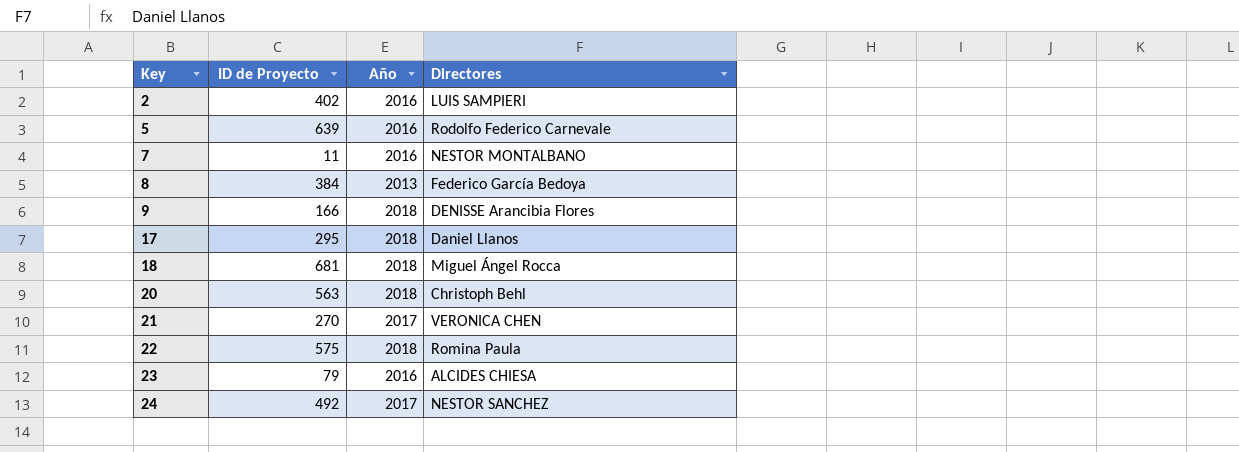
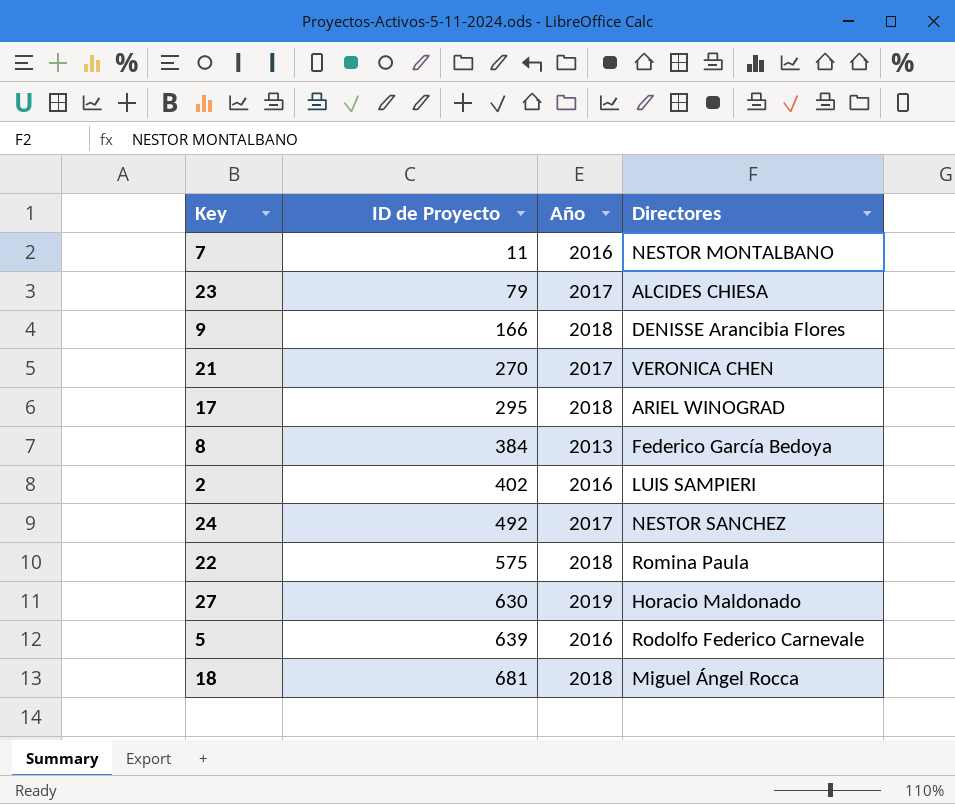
row order: Key ascending -> ID de Proyecto ascending
row 20: 563 | 2018 | Christoph Behl -> none
23 | Año: 2016 -> 2017
17 | Directores: Daniel Llanos -> ARIEL WINOGRAD
row 27: none -> 630 | 2019 | Horacio Maldonado

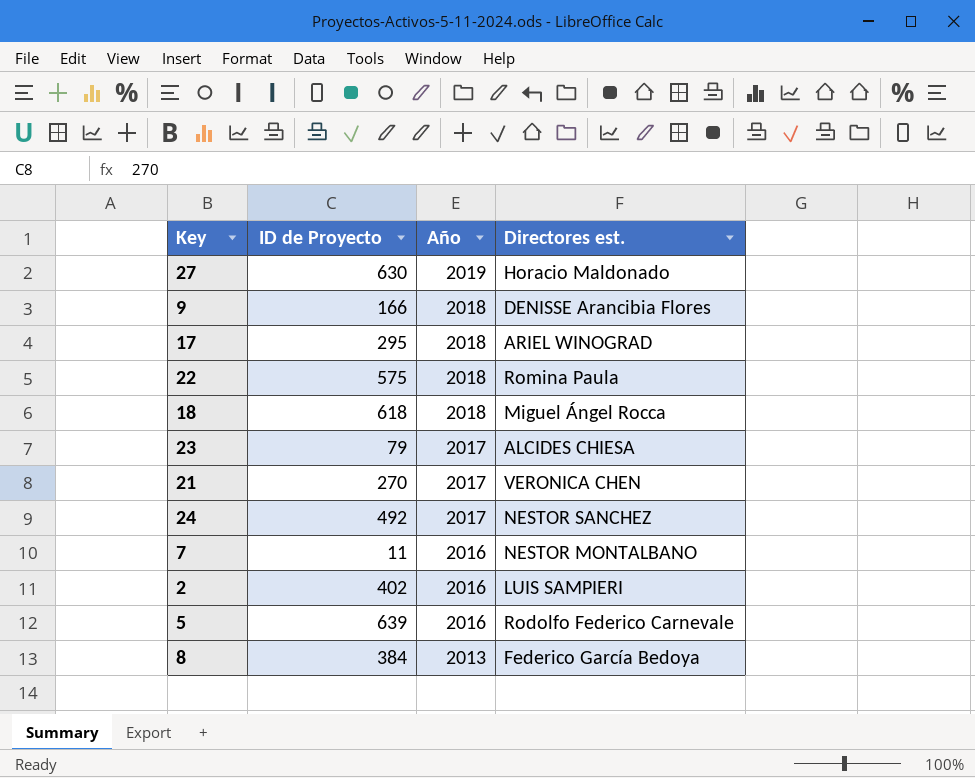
row order: ID de Proyecto ascending -> Año descending
column name: Directores -> Directores est.
18 | ID de Proyecto: 681 -> 618

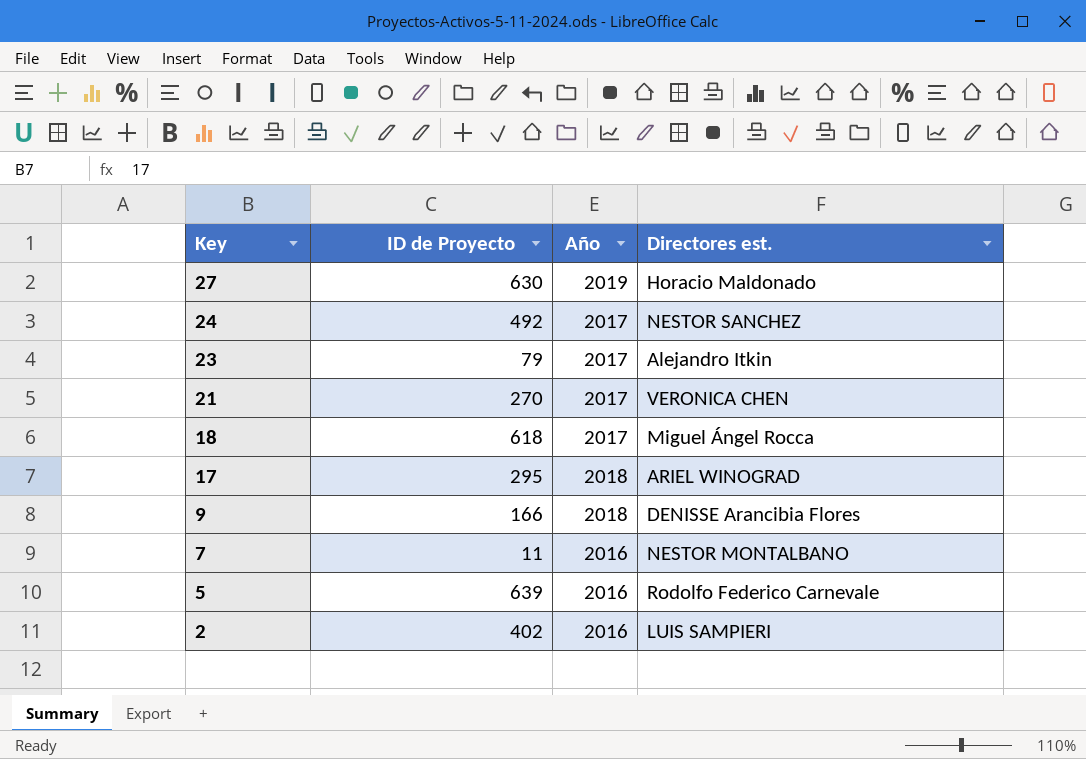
row order: Año descending -> Key descending
row 22: 575 | 2018 | Romina Paula -> none
row 8: 384 | 2013 | Federico García Bedoya -> none
23 | Directores est.: ALCIDES CHIESA -> Alejandro Itkin
18 | Año: 2018 -> 2017

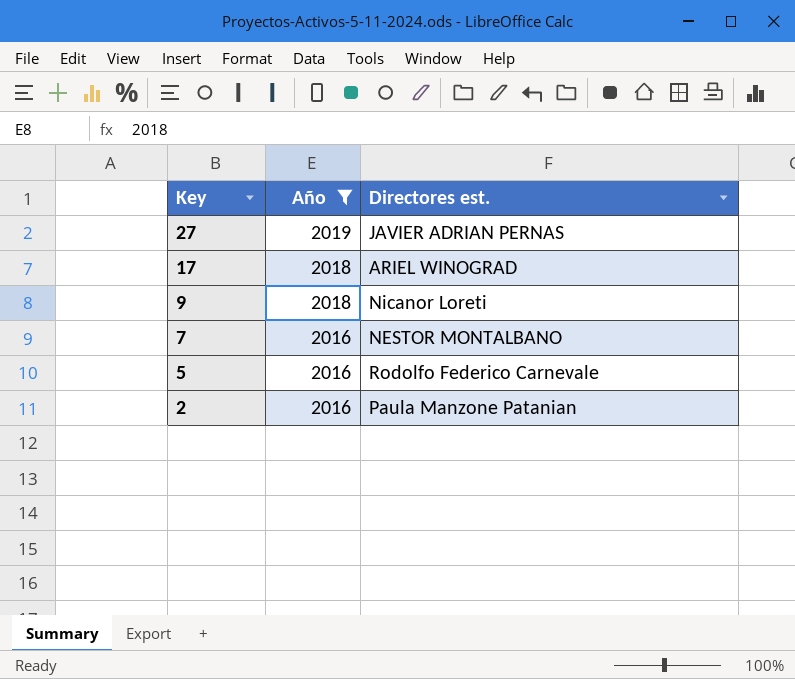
filter: none -> Año != 2017
column ID de Proyecto | position: 2 -> none
27 | Directores est.: Horacio Maldonado -> JAVIER ADRIAN PERNAS
9 | Directores est.: DENISSE Arancibia Flores -> Nicanor Loreti
2 | Directores est.: LUIS SAMPIERI -> Paula Manzone Patanian

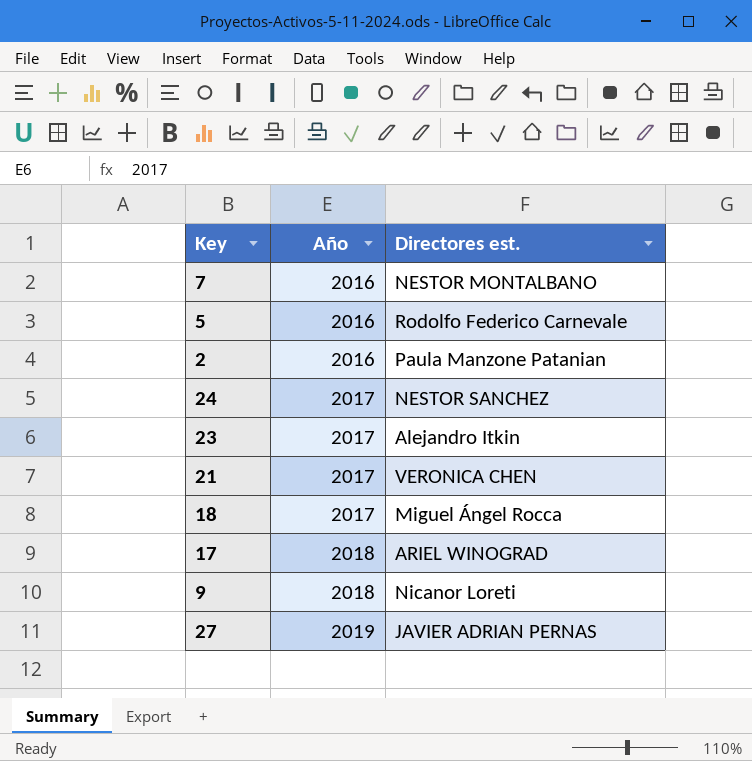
filter: Año != 2017 -> none
row order: Key descending -> Año ascending

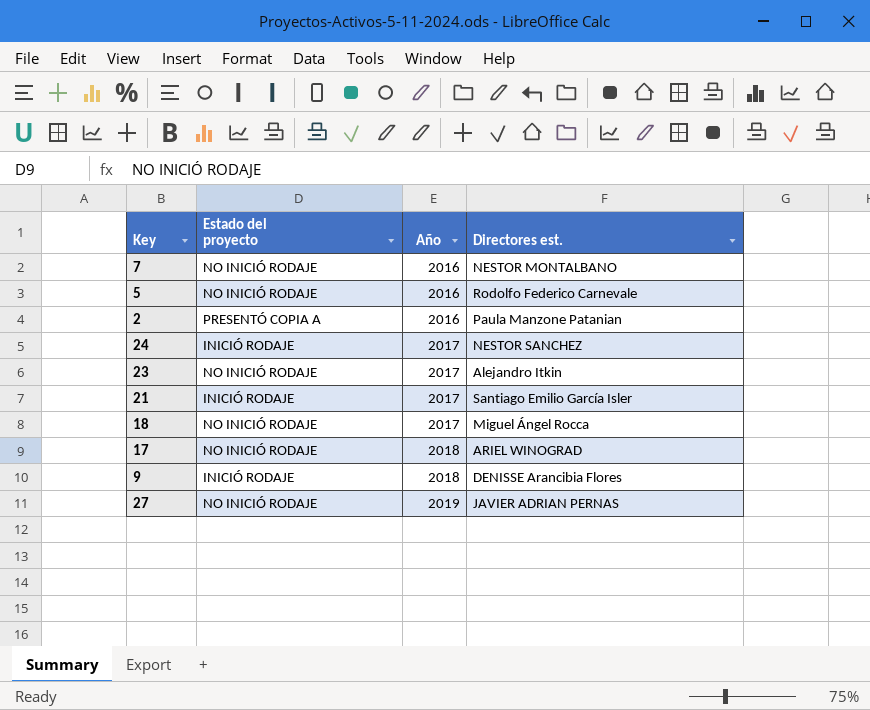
column Estado del proyecto | position: none -> 2
21 | Directores est.: VERONICA CHEN -> Santiago Emilio García Isler
9 | Directores est.: Nicanor Loreti -> DENISSE Arancibia Flores

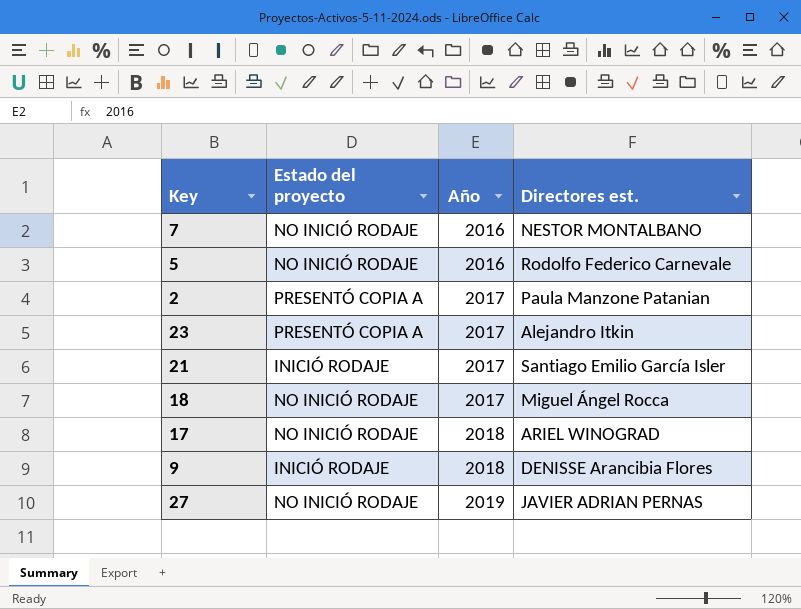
row 24: INICIÓ RODAJE | 2017 | NESTOR SANCHEZ -> none
2 | Año: 2016 -> 2017
23 | Estado del proyecto: NO INICIÓ RODAJE -> PRESENTÓ COPIA A

